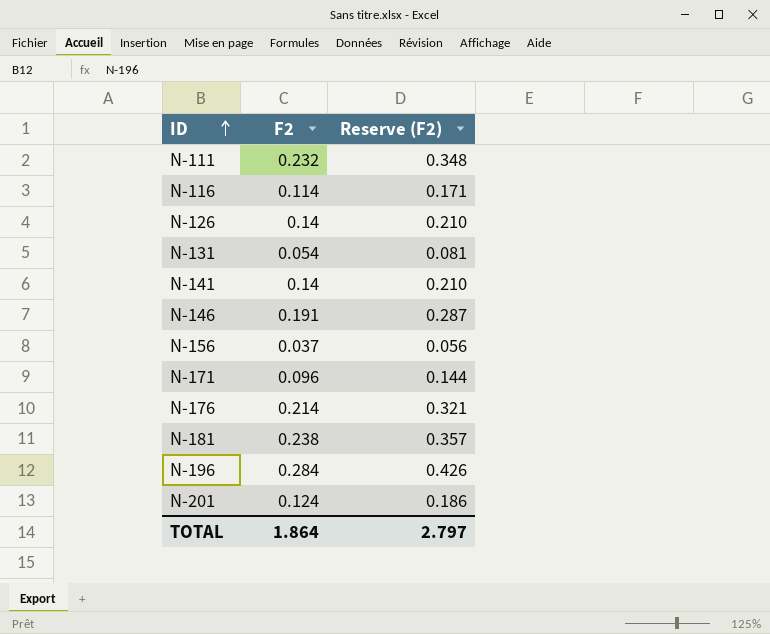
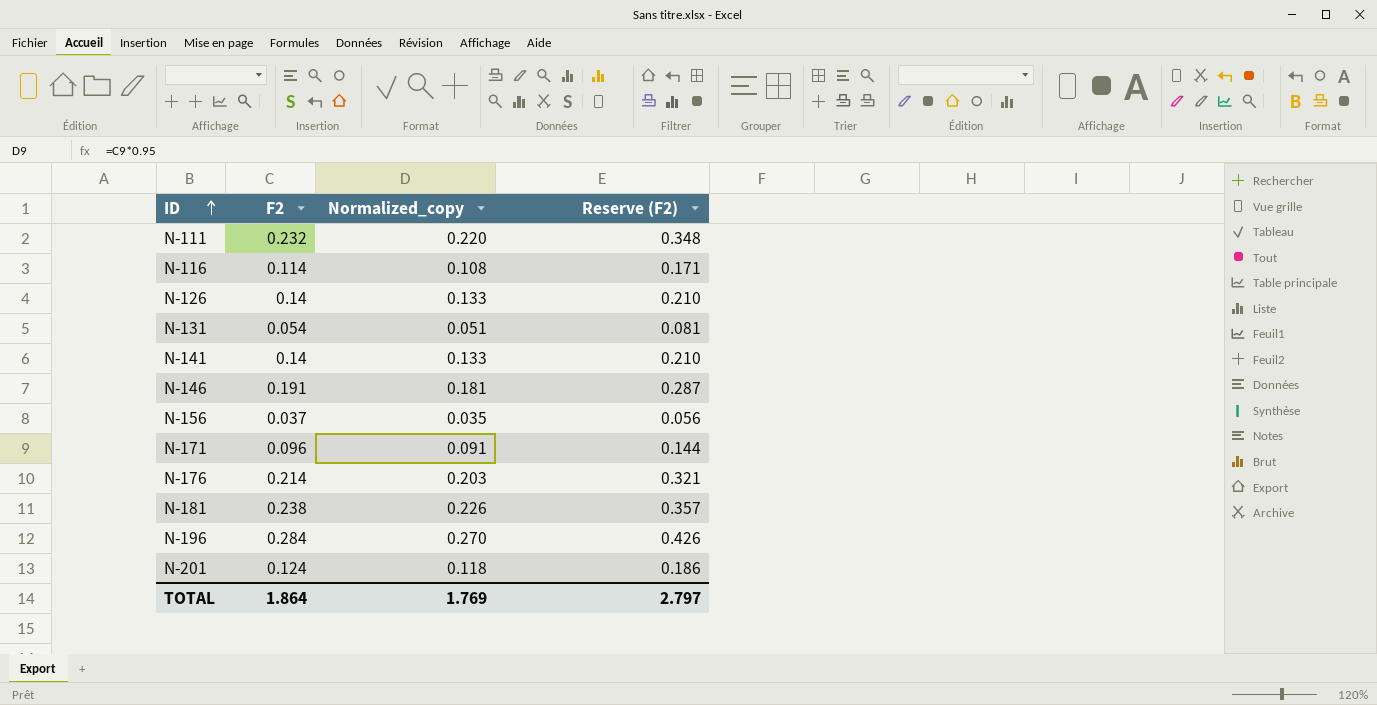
column Normalized_copy | formula: none -> [F2] * 0.95

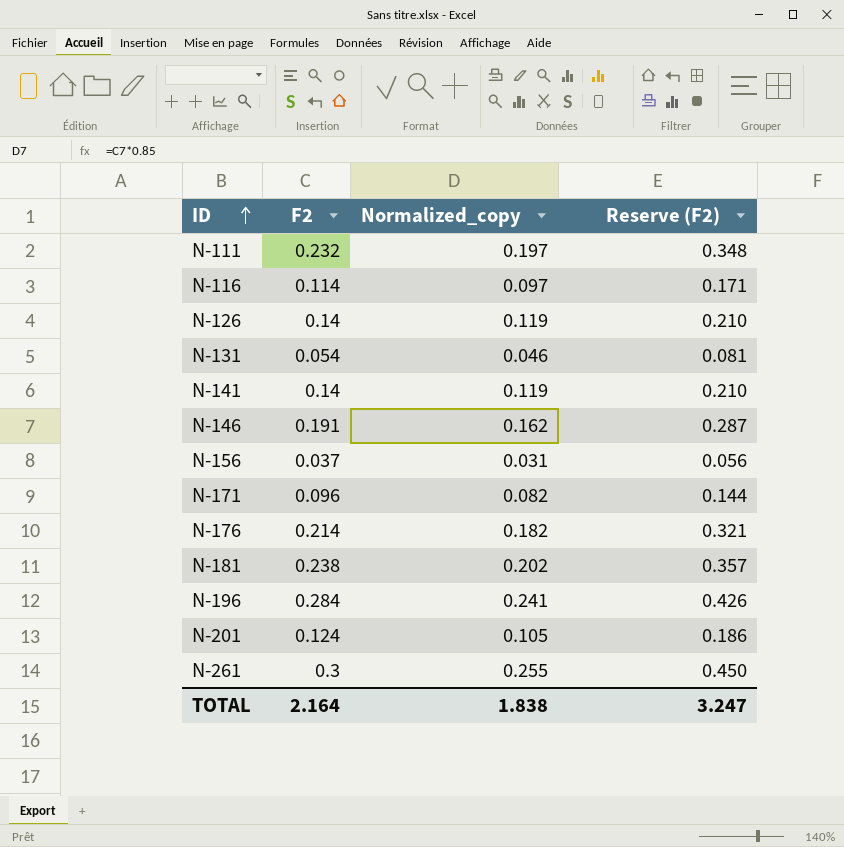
column Normalized_copy | formula: [F2] * 0.95 -> [F2] * 0.85
row N-261: none -> 0.3 | 0.255 | 0.450
TOTAL | F2: 1.864 -> 2.164
TOTAL | Normalized_copy: 1.769 -> 1.838
TOTAL | Reserve (F2): 2.797 -> 3.247

